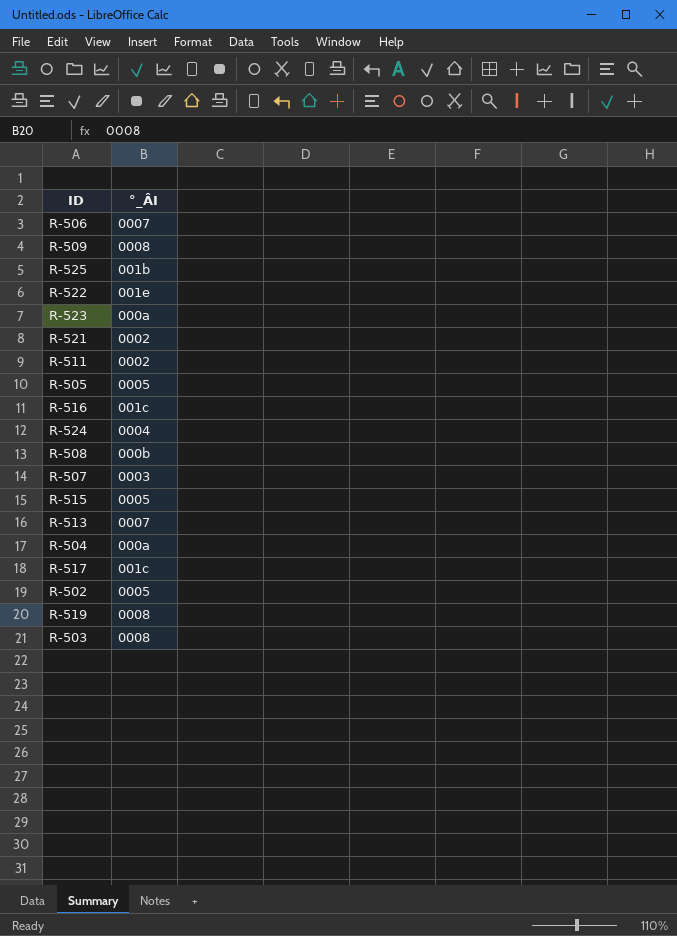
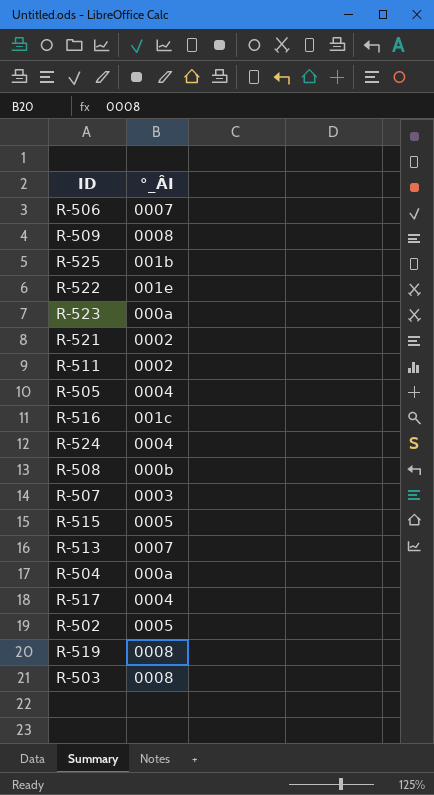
R-505 | °_ÂI: 0005 -> 0004
R-517 | °_ÂI: 001c -> 0004

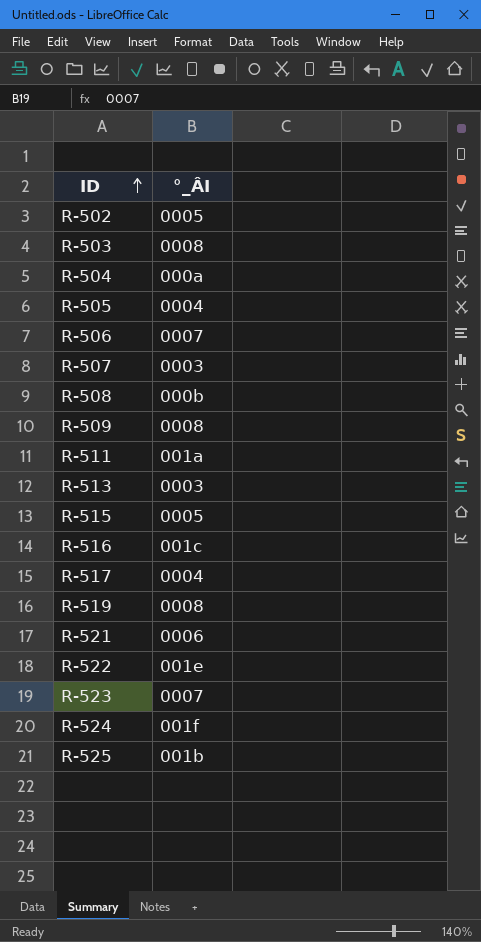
row order: none -> ID ascending
R-511 | °_ÂI: 0002 -> 001a
R-513 | °_ÂI: 0007 -> 0003
R-521 | °_ÂI: 0002 -> 0006
R-523 | °_ÂI: 000a -> 0007
R-524 | °_ÂI: 0004 -> 001f

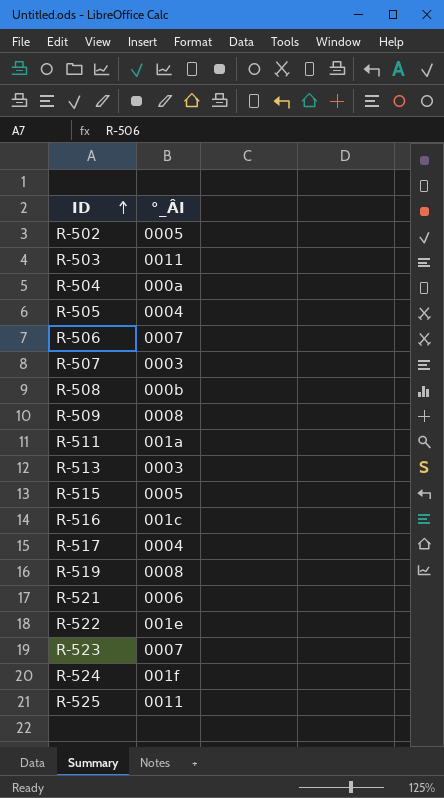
R-503 | °_ÂI: 0008 -> 0011
R-525 | °_ÂI: 001b -> 0011

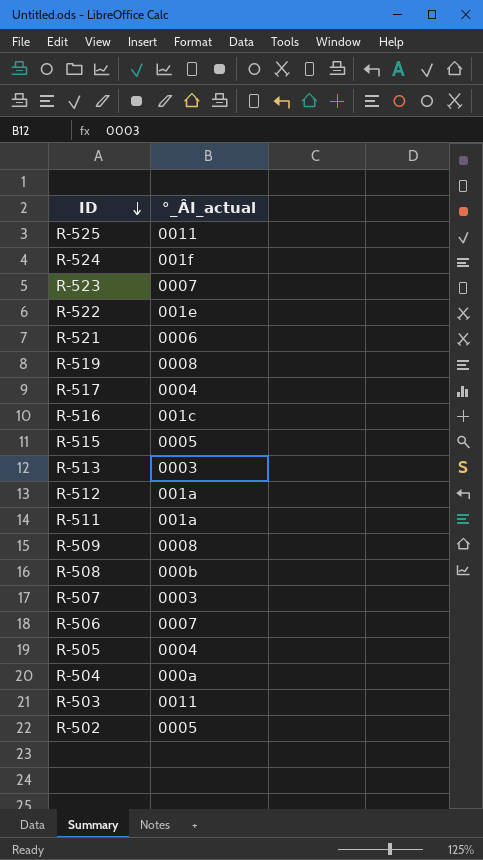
row order: ID ascending -> ID descending
column name: °_ÂI -> °_ÂI_actual
row R-512: none -> 001a

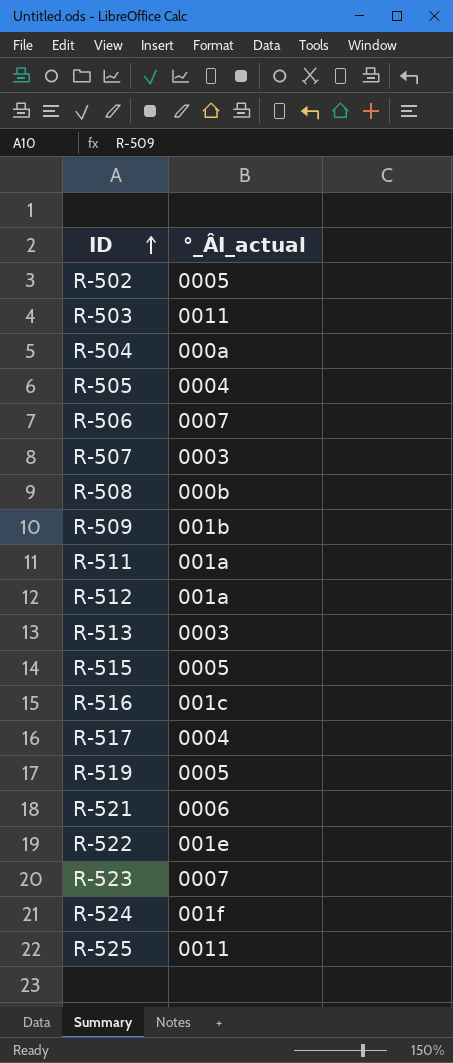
row order: ID descending -> ID ascending
R-509 | °_ÂI_actual: 0008 -> 001b
R-519 | °_ÂI_actual: 0008 -> 0005

